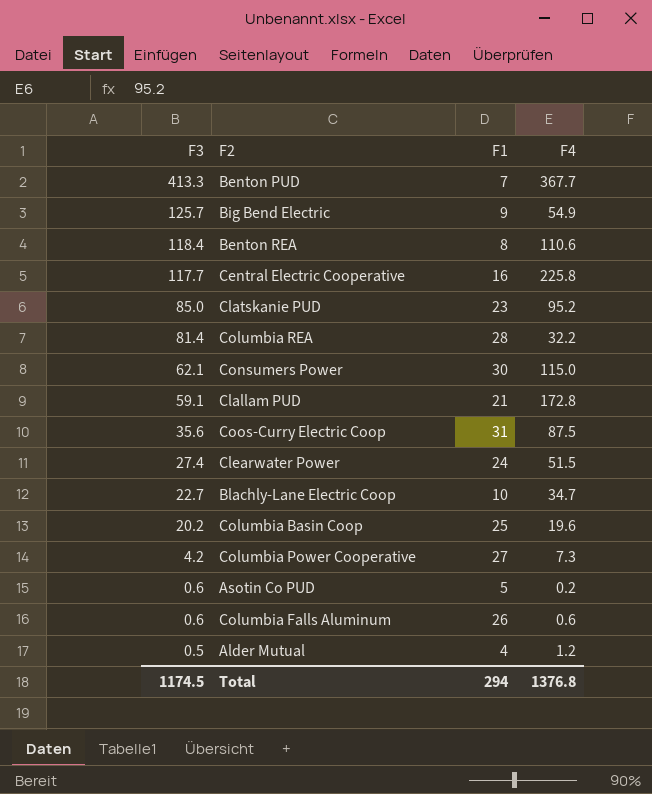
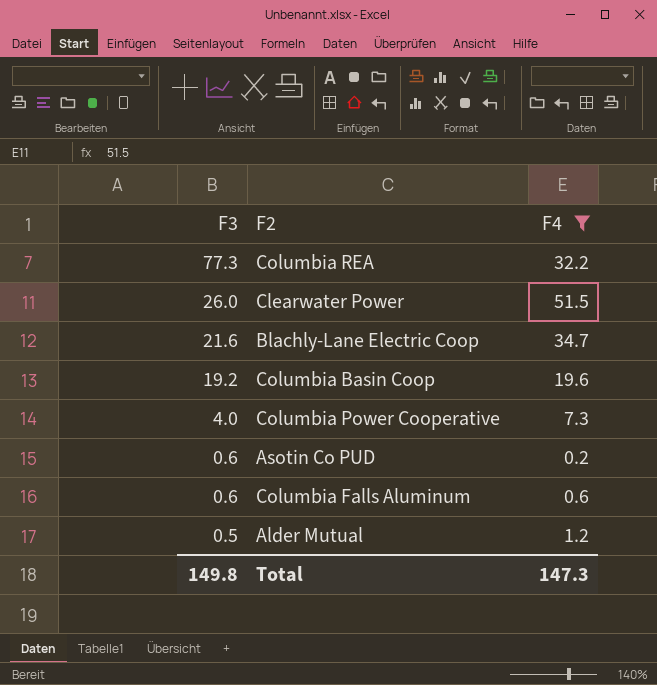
filter: none -> F4 <= 51.5
column F1 | position: 3 -> none
Columbia REA | F3: 81.4 -> 77.3
Clearwater Power | F3: 27.4 -> 26.0
Blachly-Lane Electric Coop | F3: 22.7 -> 21.6
Columbia Basin Coop | F3: 20.2 -> 19.2
Columbia Power Cooperative | F3: 4.2 -> 4.0
Total | F3: 1174.5 -> 149.8
Total | F4: 1376.8 -> 147.3

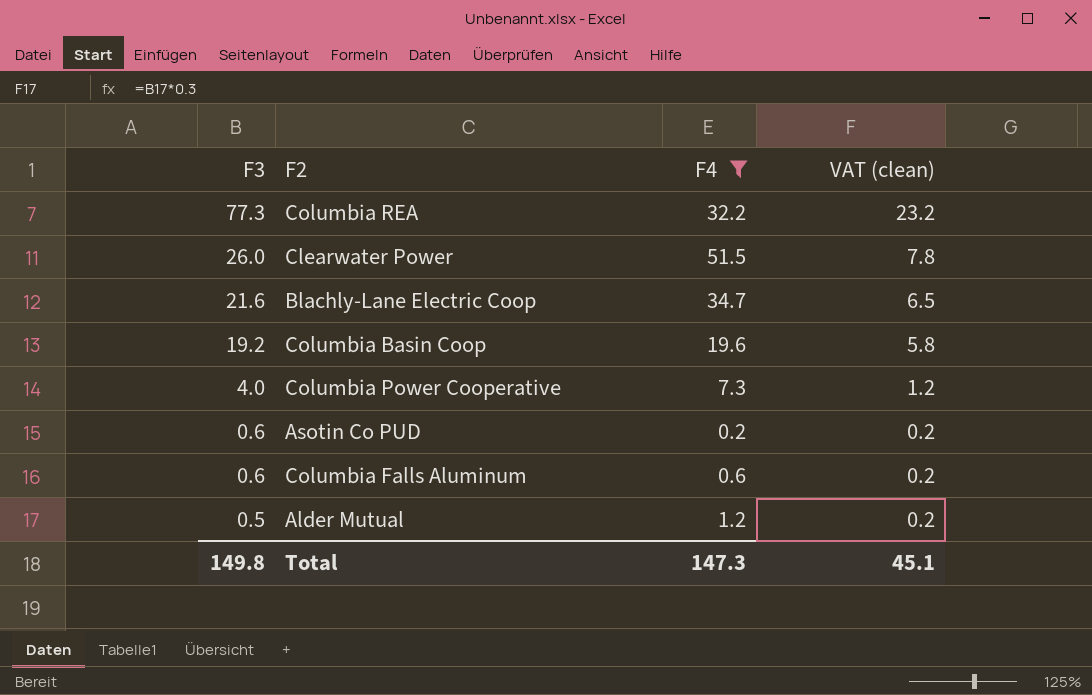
column VAT (clean) | formula: none -> [F3] * 0.3

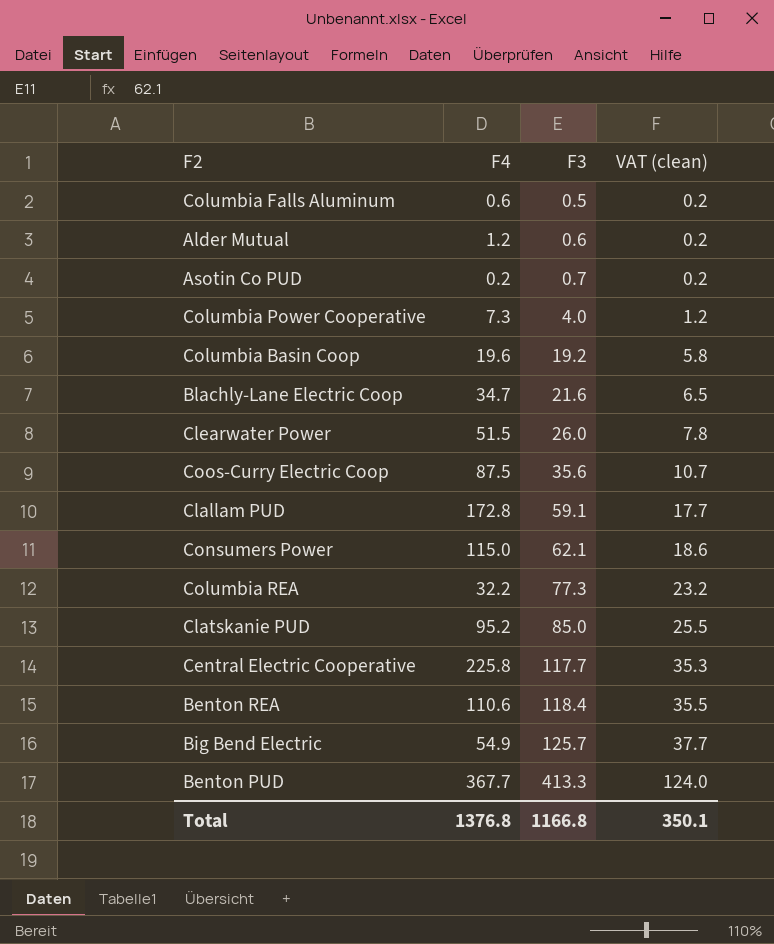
filter: F4 <= 51.5 -> none
row order: F3 descending -> F3 ascending
column F3 | position: 1 -> 3
Columbia Falls Aluminum | F3: 0.6 -> 0.5
Alder Mutual | F3: 0.5 -> 0.6
Asotin Co PUD | F3: 0.6 -> 0.7
Total | F4: 147.3 -> 1376.8
Total | F3: 149.8 -> 1166.8
Total | VAT (clean): 45.1 -> 350.1

